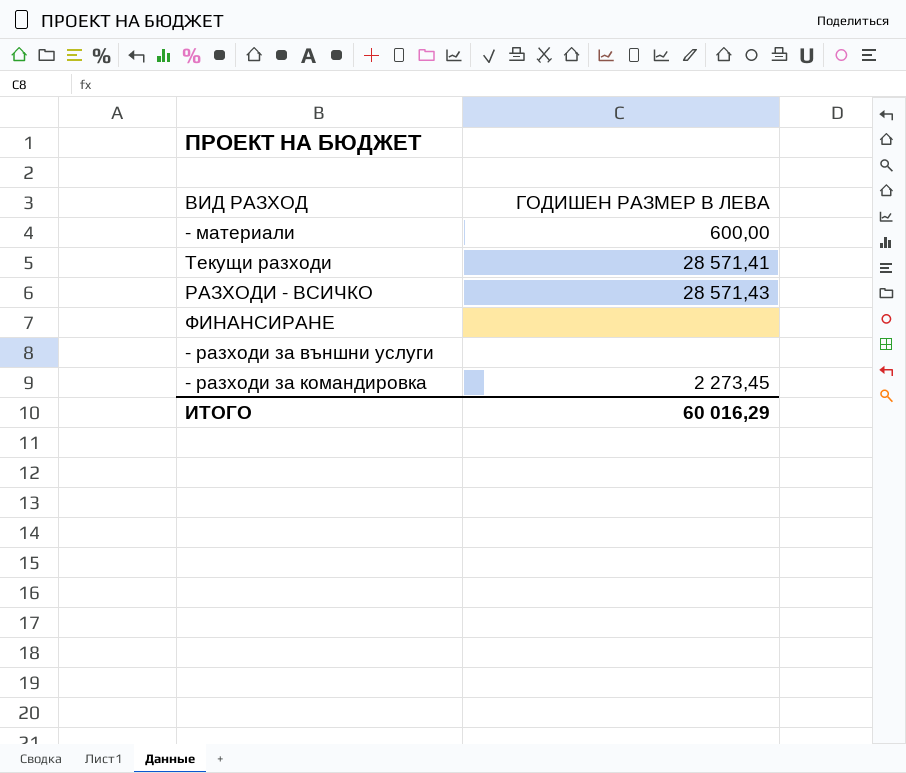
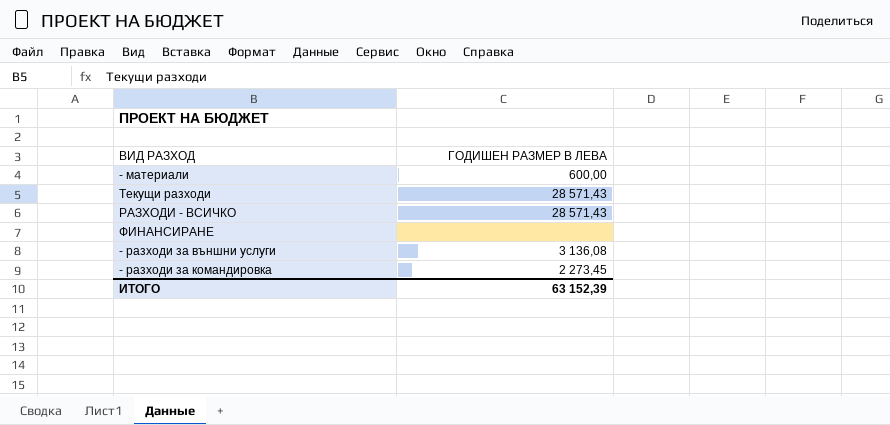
Текущи разходи | ГОДИШЕН РАЗМЕР В ЛЕВА: 28 571,41 -> 28 571,43
- разходи за външни услуги | ГОДИШЕН РАЗМЕР В ЛЕВА: none -> 3 136,08
ИТОГО | ГОДИШЕН РАЗМЕР В ЛЕВА: 60 016,29 -> 63 152,39

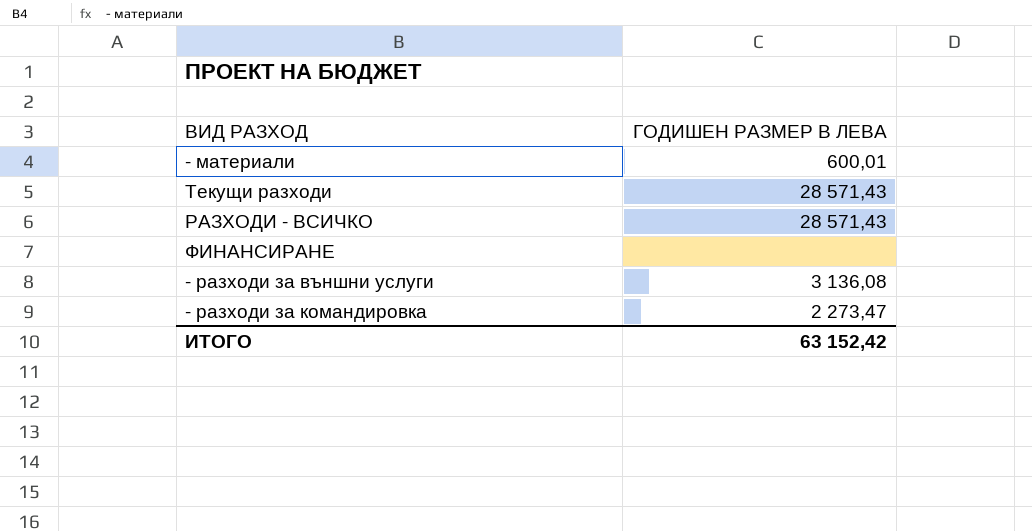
- материали | ГОДИШЕН РАЗМЕР В ЛЕВА: 600,00 -> 600,01
- разходи за командировка | ГОДИШЕН РАЗМЕР В ЛЕВА: 2 273,45 -> 2 273,47
ИТОГО | ГОДИШЕН РАЗМЕР В ЛЕВА: 63 152,39 -> 63 152,42

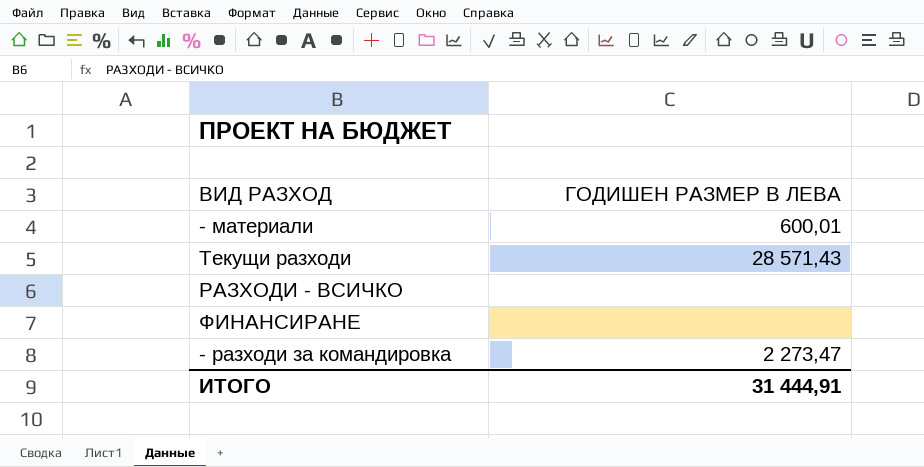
row - разходи за външни услуги: 3 136,08 -> none
РАЗХОДИ - ВСИЧКО | ГОДИШЕН РАЗМЕР В ЛЕВА: 28 571,43 -> none
ИТОГО | ГОДИШЕН РАЗМЕР В ЛЕВА: 63 152,42 -> 31 444,91

